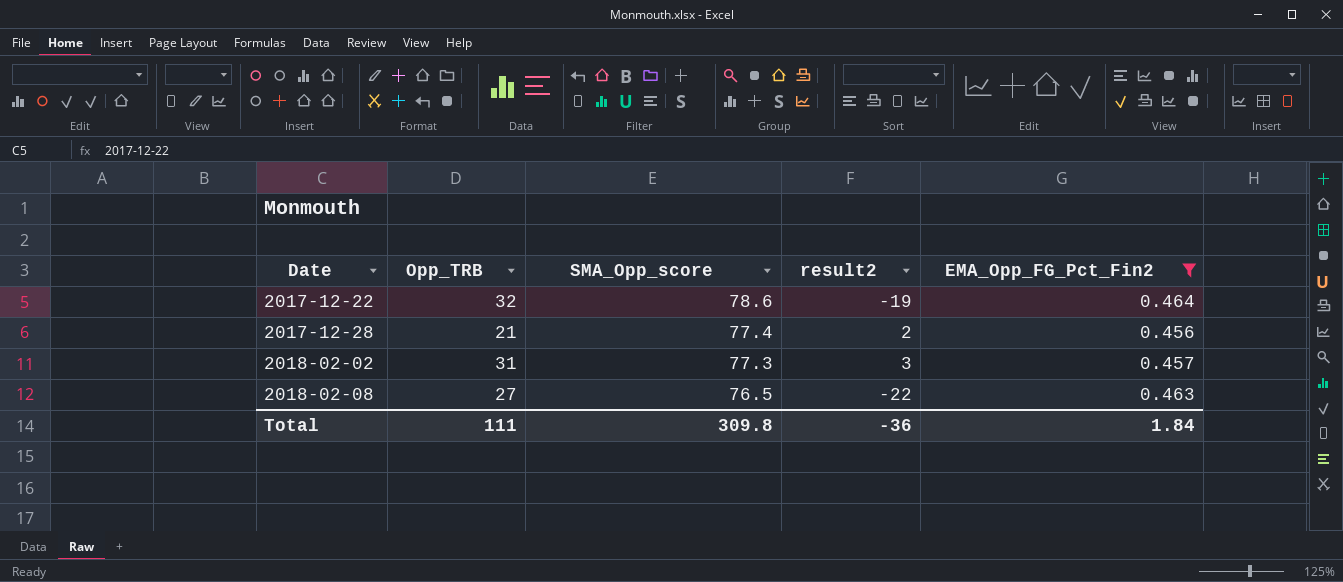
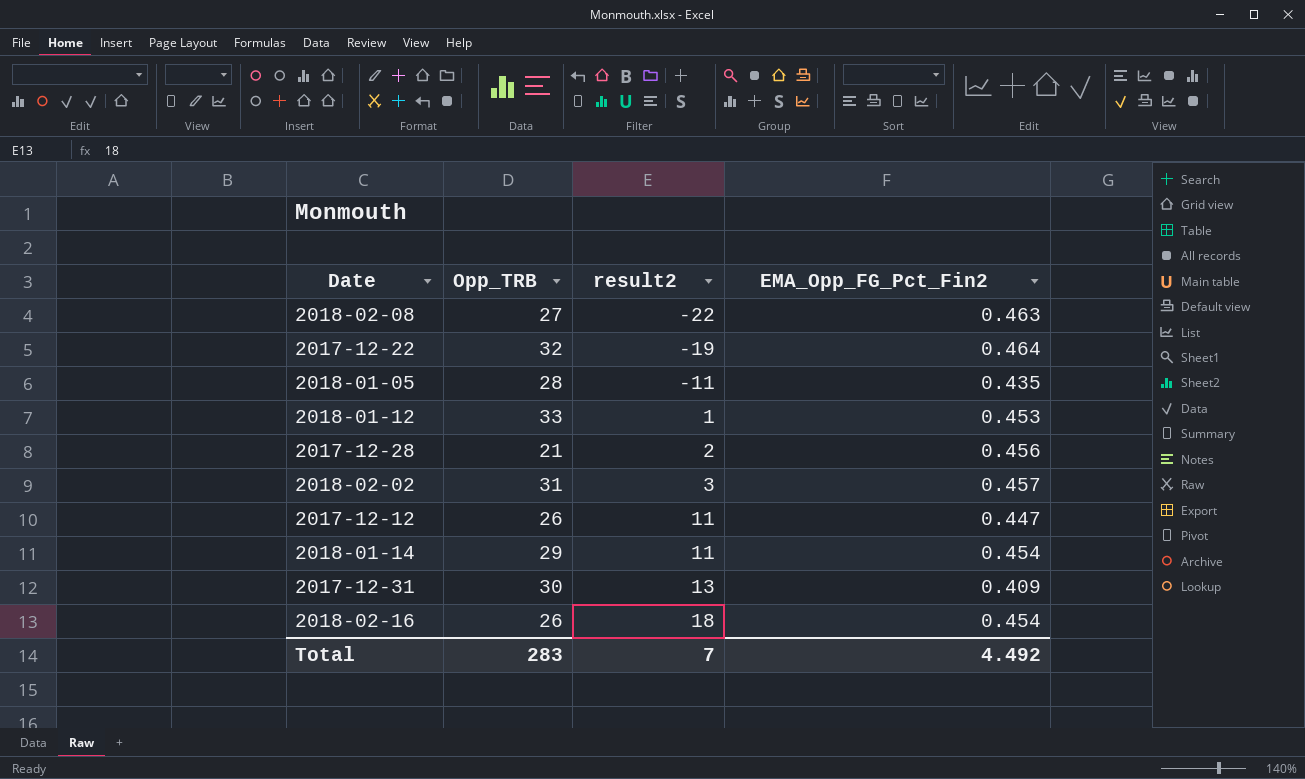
filter: EMA_Opp_FG_Pct_Fin2 >= 0.456 -> none
row order: Date ascending -> result2 ascending
column SMA_Opp_score | position: 3 -> none
Total | Opp_TRB: 111 -> 283
Total | result2: -36 -> 7
Total | EMA_Opp_FG_Pct_Fin2: 1.84 -> 4.492

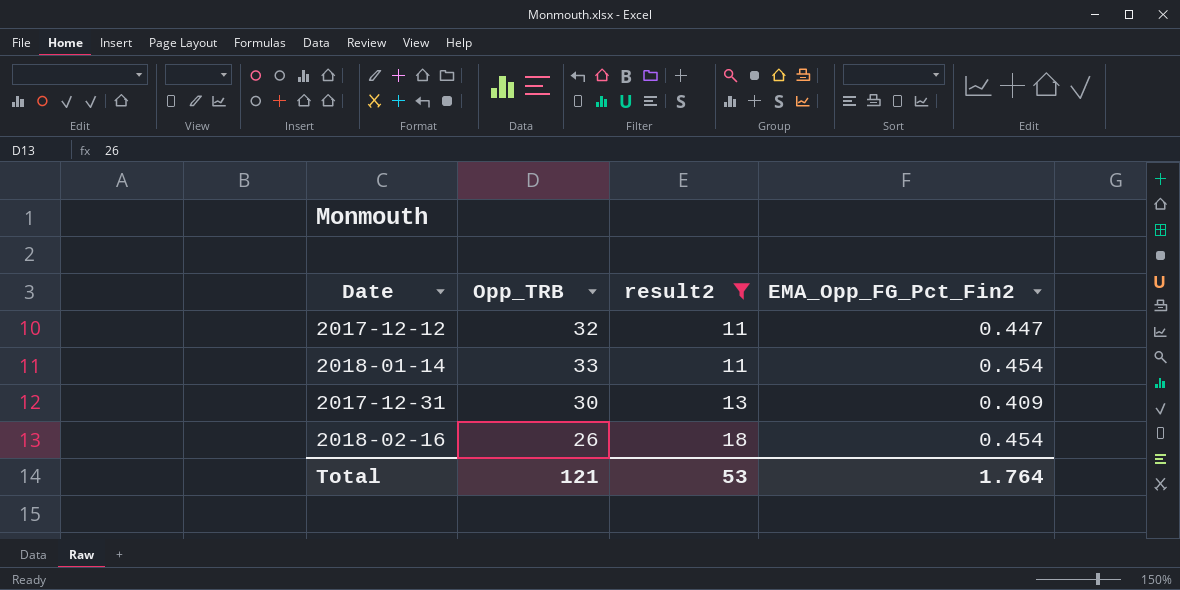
filter: none -> result2 >= 11
2017-12-12 | Opp_TRB: 26 -> 32
2018-01-14 | Opp_TRB: 29 -> 33
Total | Opp_TRB: 283 -> 121
Total | result2: 7 -> 53
Total | EMA_Opp_FG_Pct_Fin2: 4.492 -> 1.764

